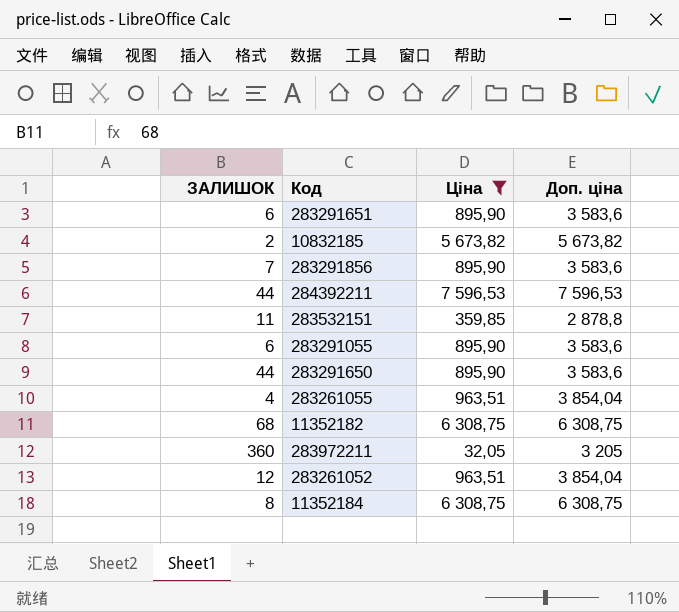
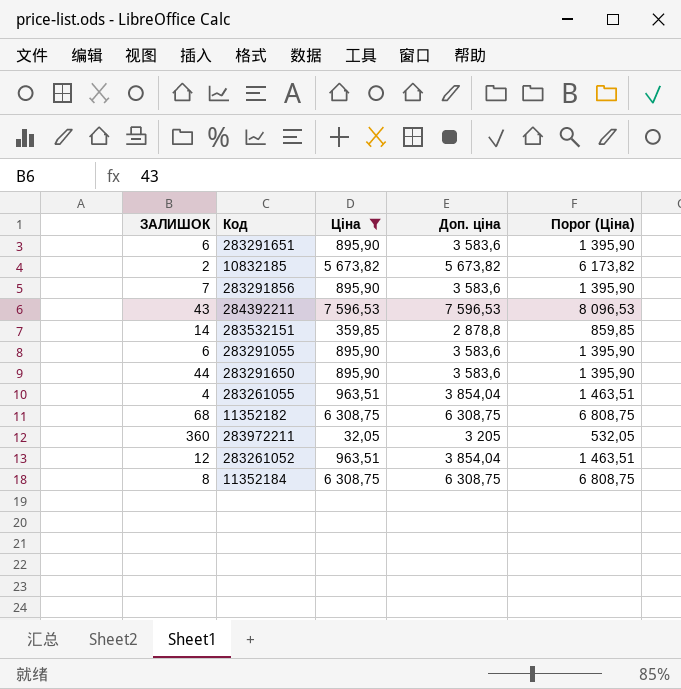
column Порог (Ціна) | formula: none -> [Ціна] + 500
284392211 | ЗАЛИШОК: 44 -> 43
283532151 | ЗАЛИШОК: 11 -> 14

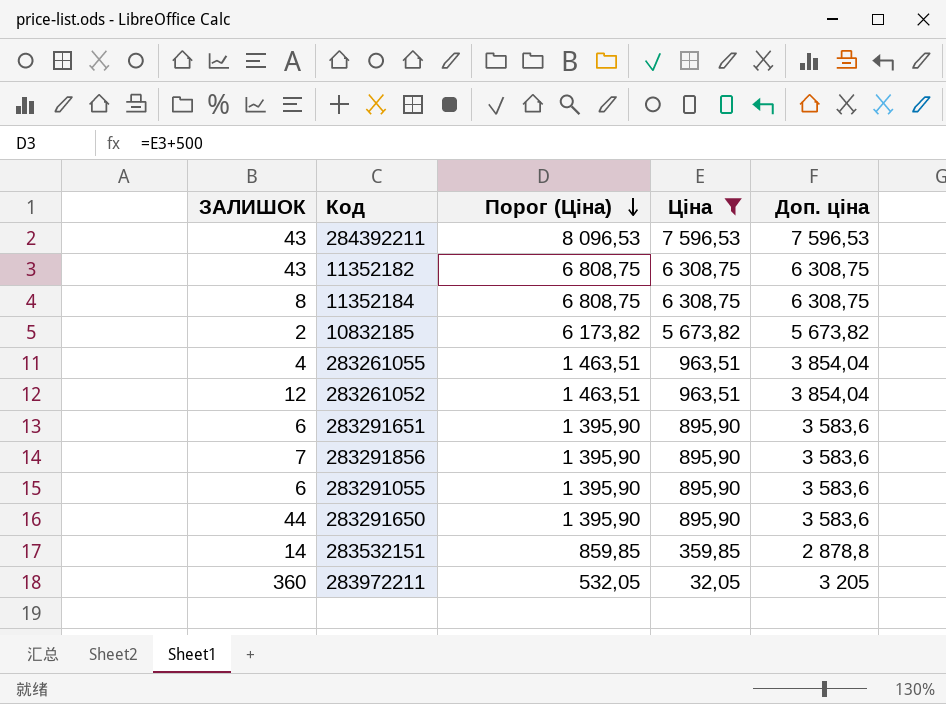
row order: none -> Порог (Ціна) descending
column Порог (Ціна) | position: 5 -> 3
11352182 | ЗАЛИШОК: 68 -> 43

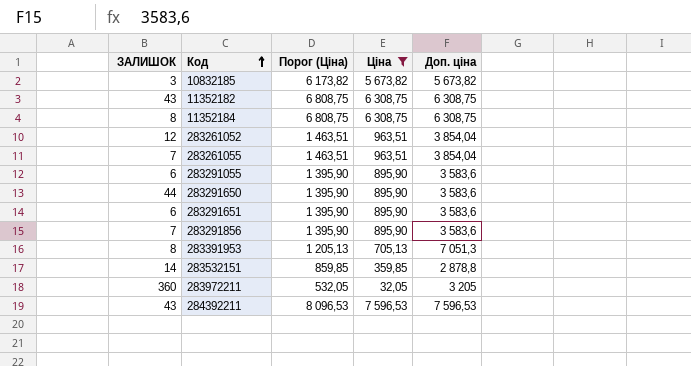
row order: Порог (Ціна) descending -> Код ascending
10832185 | ЗАЛИШОК: 2 -> 3
283261055 | ЗАЛИШОК: 4 -> 7
row 283391953: none -> 8 | 1 205,13 | 705,13 | 7 051,3

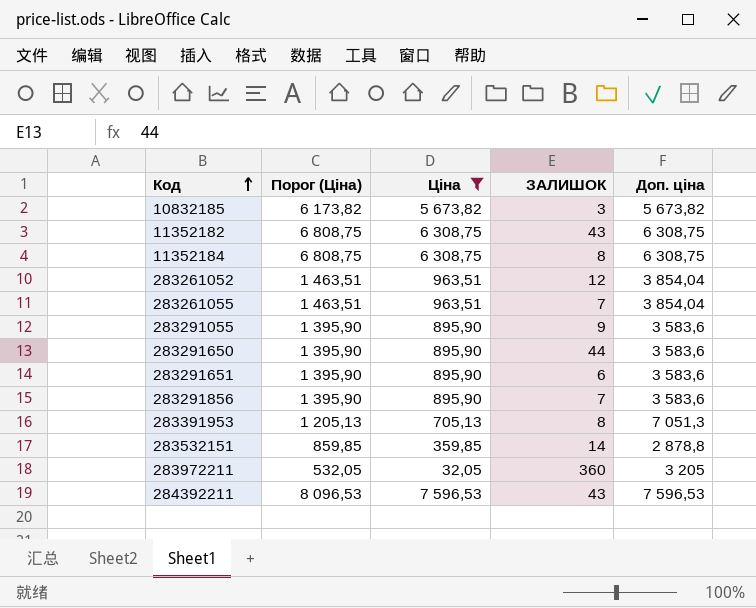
column ЗАЛИШОК | position: 1 -> 4
283291055 | ЗАЛИШОК: 6 -> 9

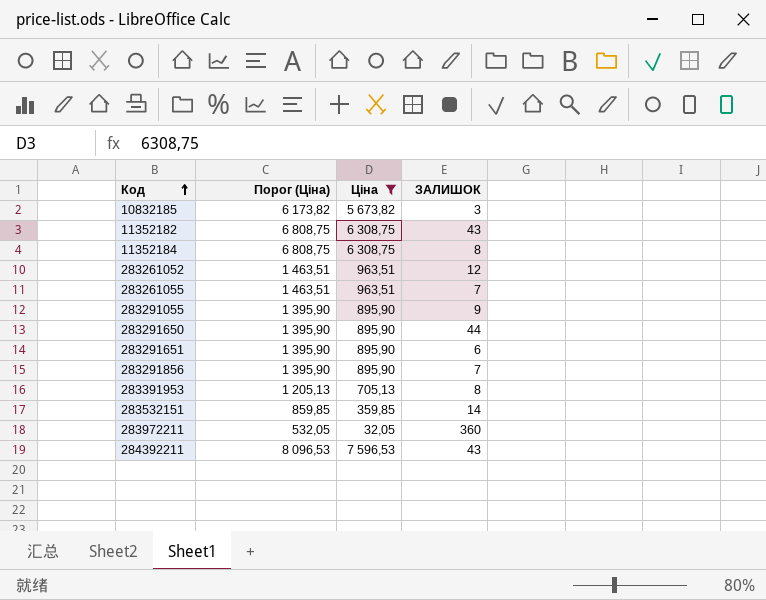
column Доп. ціна | position: 5 -> none

